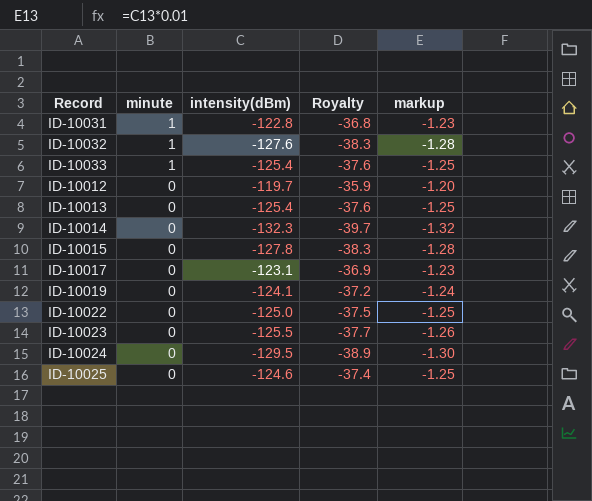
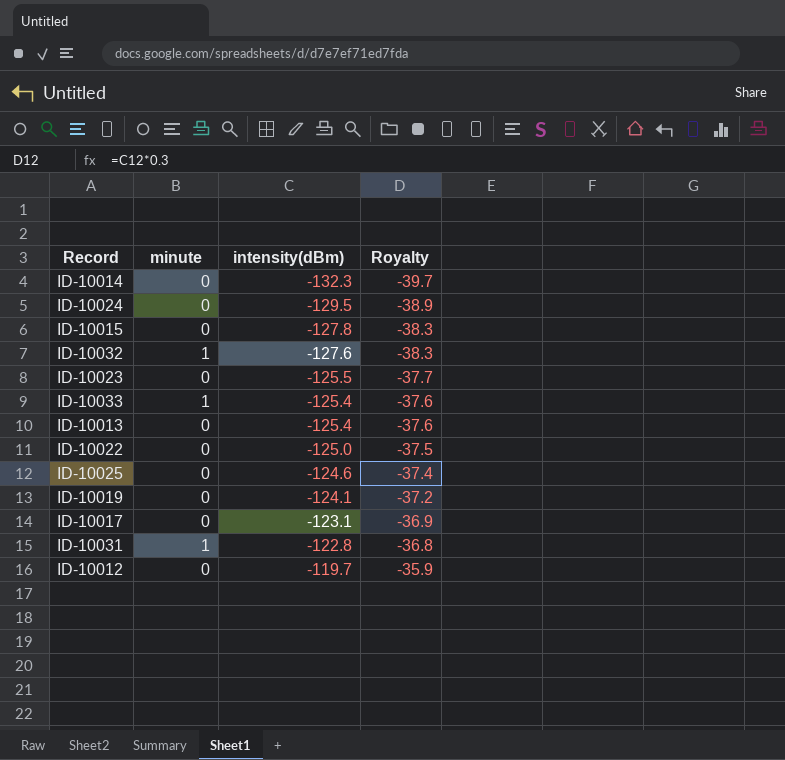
row order: minute descending -> intensity(dBm) ascending
column markup | formula: [intensity(dBm)] * 0.01 -> none

